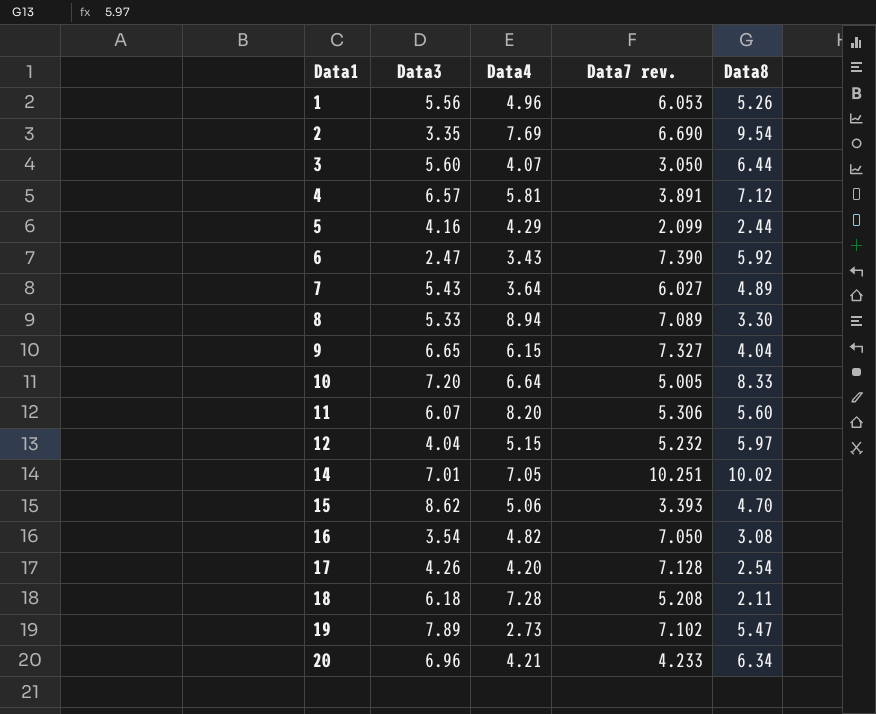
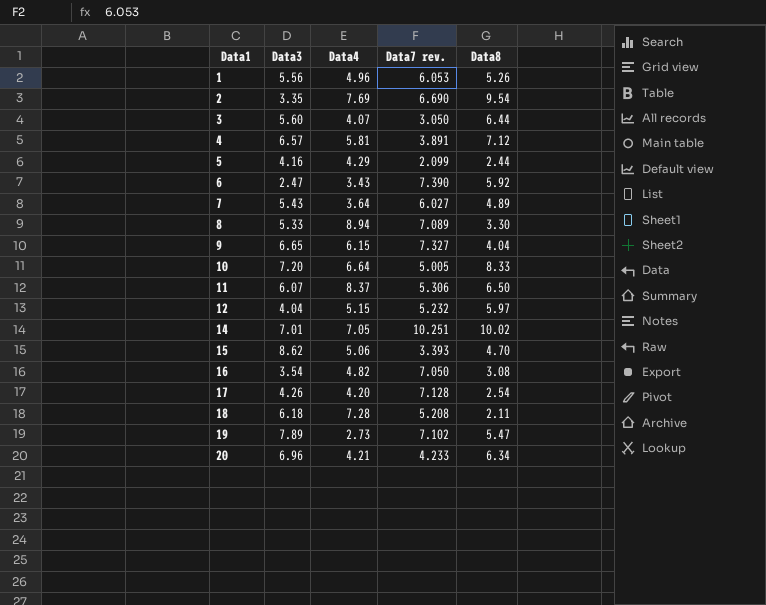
11 | Data4: 8.20 -> 8.37
11 | Data8: 5.60 -> 6.50

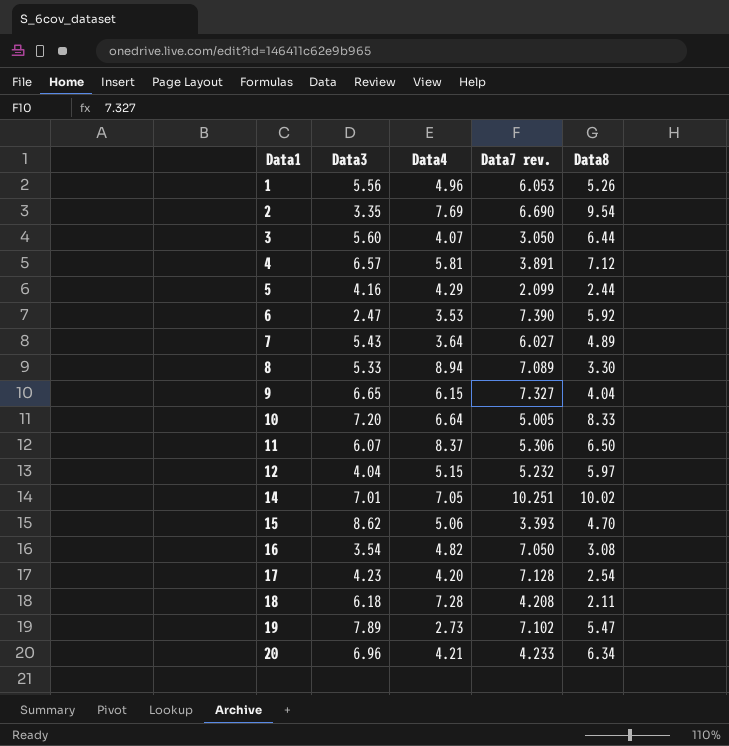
6 | Data4: 3.43 -> 3.53
17 | Data3: 4.26 -> 4.23
18 | Data7 rev.: 5.208 -> 4.208

